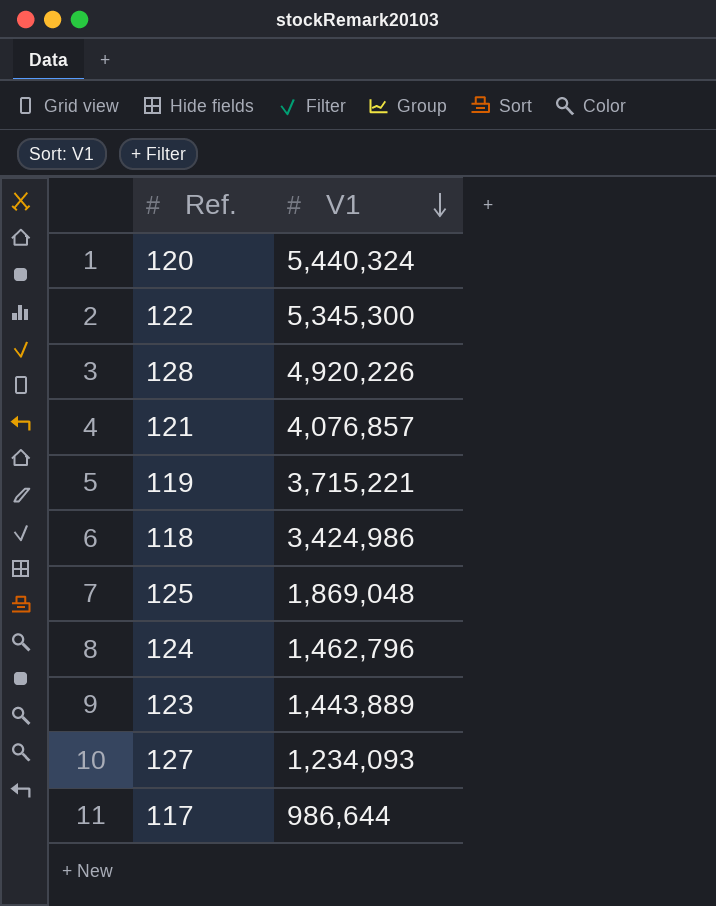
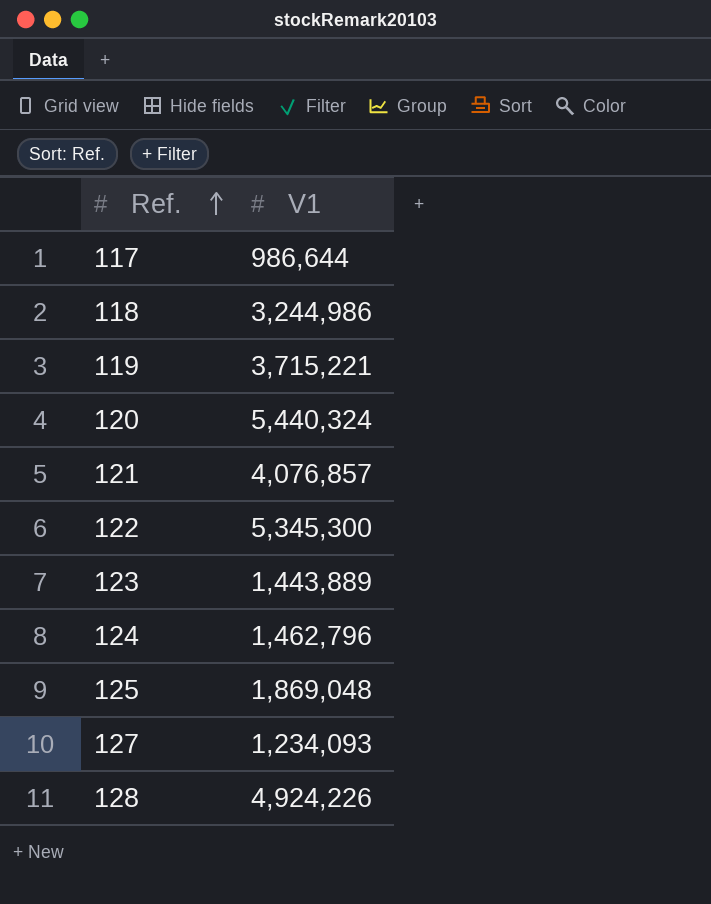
row order: V1 descending -> Ref. ascending
118 | V1: 3,424,986 -> 3,244,986
128 | V1: 4,920,226 -> 4,924,226

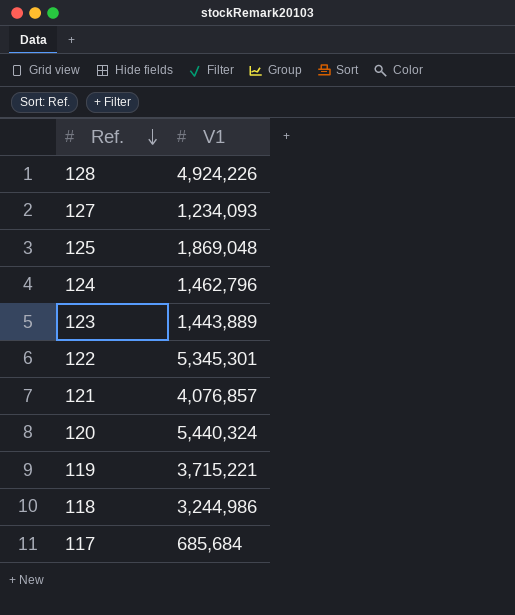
row order: Ref. ascending -> Ref. descending
122 | V1: 5,345,300 -> 5,345,301
117 | V1: 986,644 -> 685,684

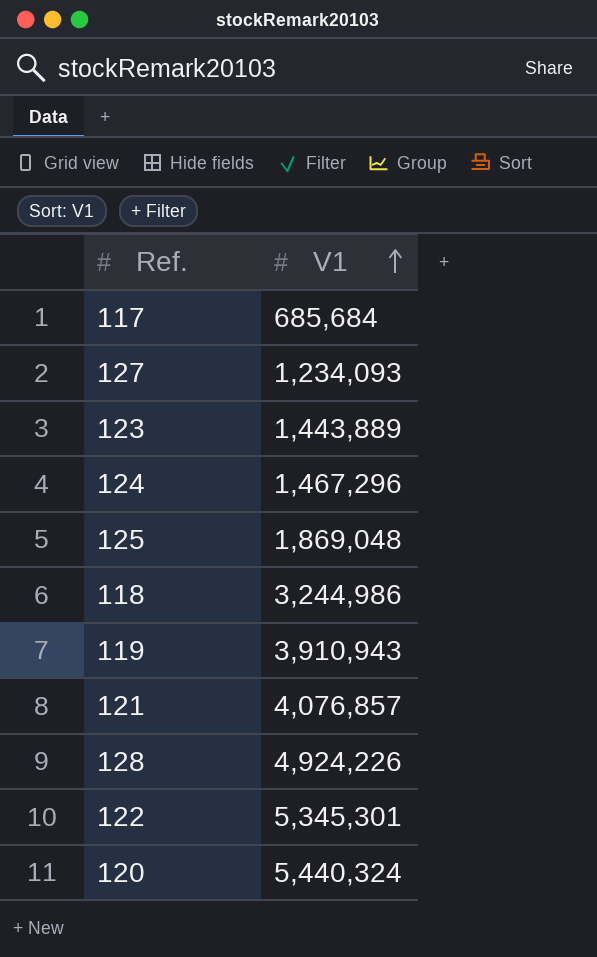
row order: Ref. descending -> V1 ascending
124 | V1: 1,462,796 -> 1,467,296
119 | V1: 3,715,221 -> 3,910,943

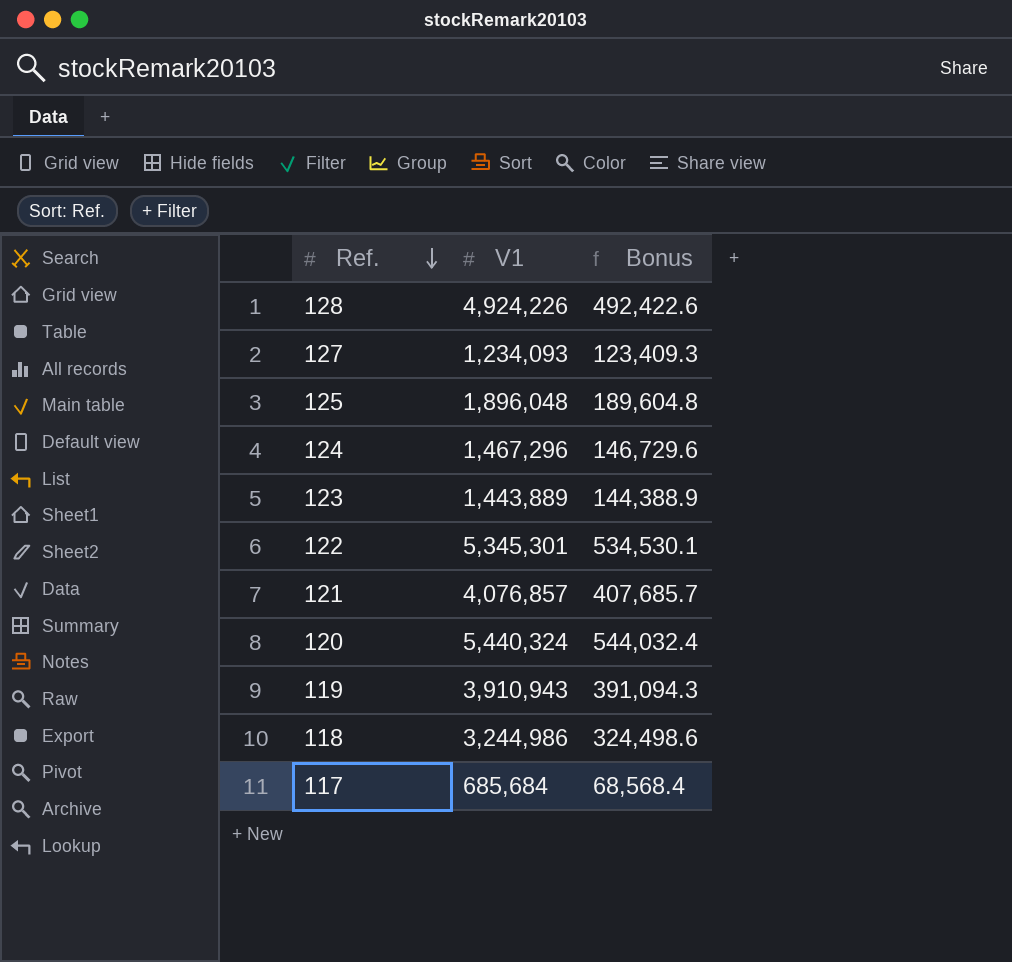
row order: V1 ascending -> Ref. descending
column Bonus | formula: none -> [V1] * 0.1
125 | V1: 1,869,048 -> 1,896,048

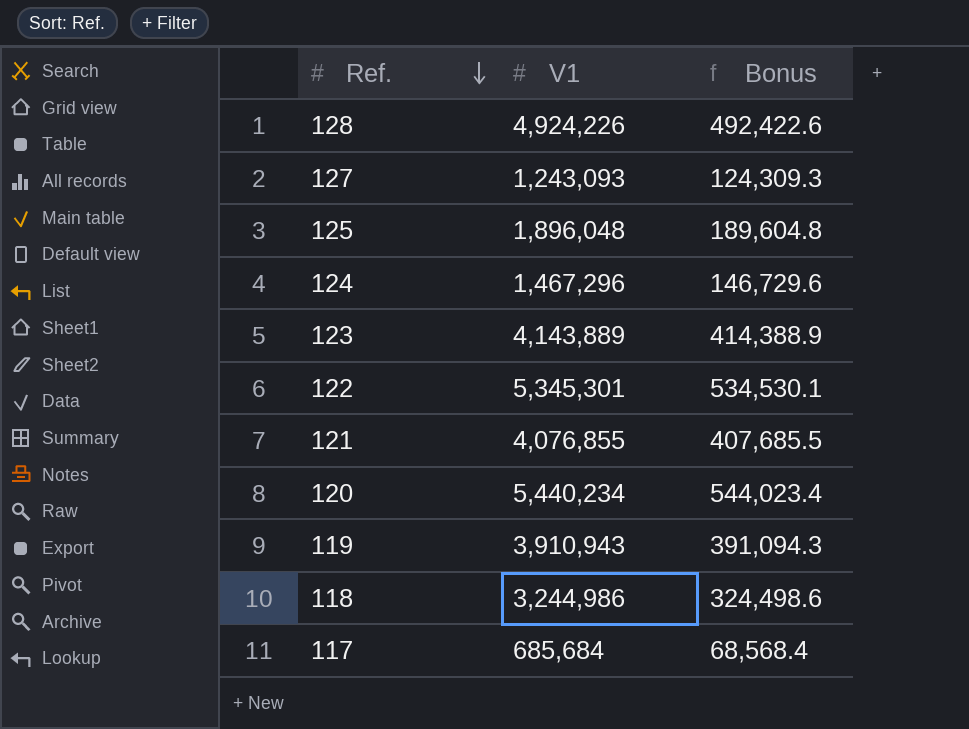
127 | V1: 1,234,093 -> 1,243,093
127 | Bonus: 123,409.3 -> 124,309.3
123 | V1: 1,443,889 -> 4,143,889
123 | Bonus: 144,388.9 -> 414,388.9
121 | V1: 4,076,857 -> 4,076,855
121 | Bonus: 407,685.7 -> 407,685.5
120 | V1: 5,440,324 -> 5,440,234
120 | Bonus: 544,032.4 -> 544,023.4

